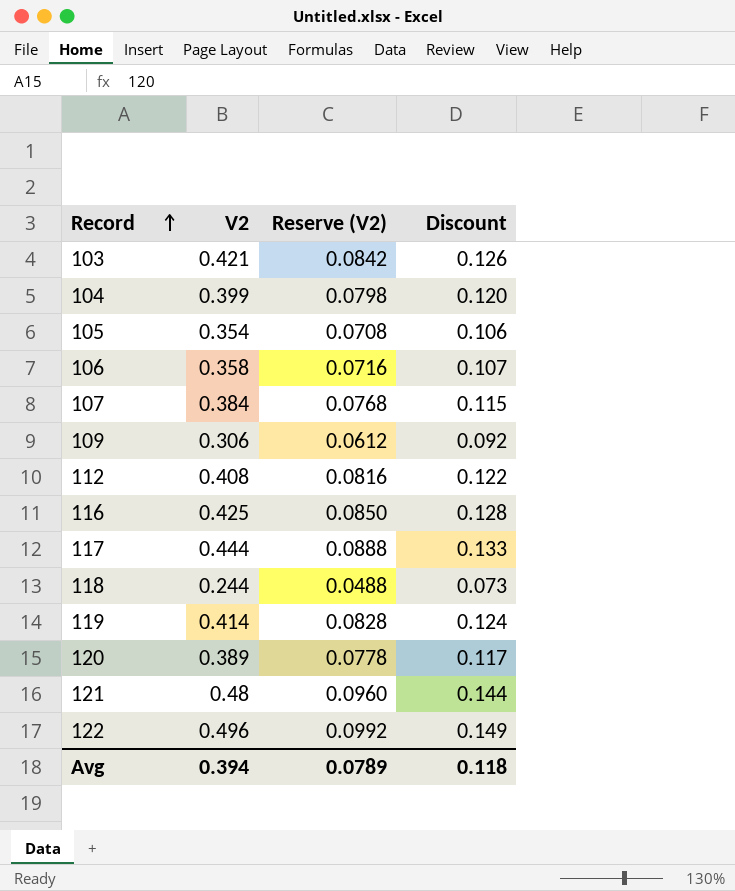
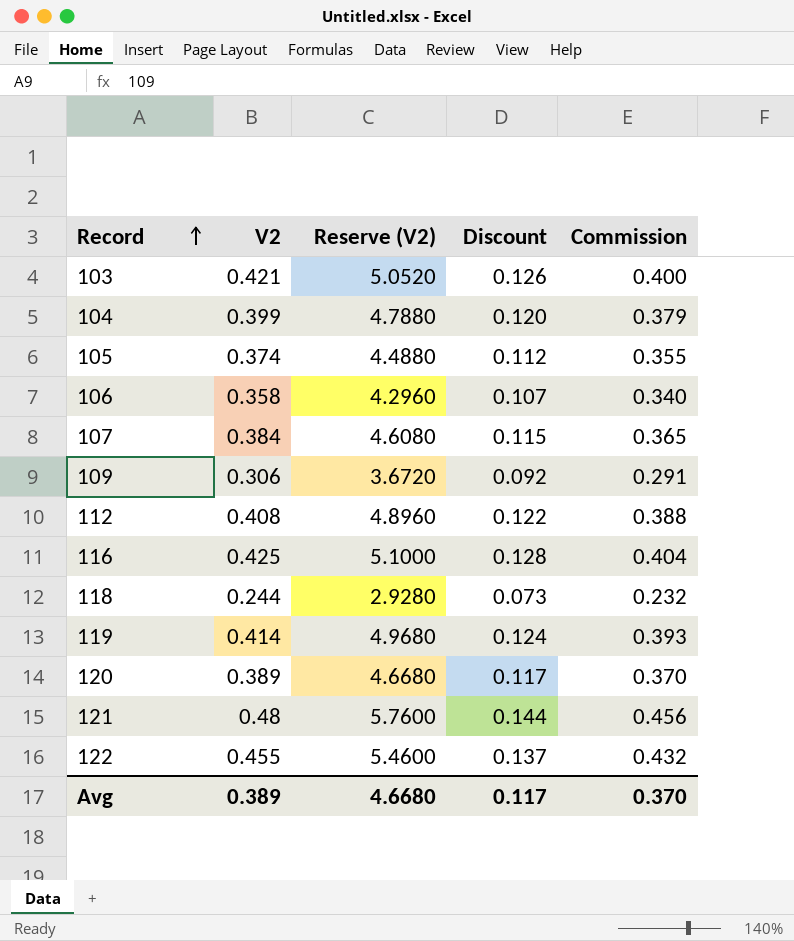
column Reserve (V2) | formula: [V2] * 0.2 -> [V2] * 12
column Commission | formula: none -> [V2] * 0.95
row 117: 0.444 | 0.0888 | 0.133 -> none
105 | V2: 0.354 -> 0.374
105 | Discount: 0.106 -> 0.112
122 | V2: 0.496 -> 0.455
122 | Discount: 0.149 -> 0.137
Avg | V2: 0.394 -> 0.389
Avg | Reserve (V2): 0.0789 -> 4.6680
Avg | Discount: 0.118 -> 0.117

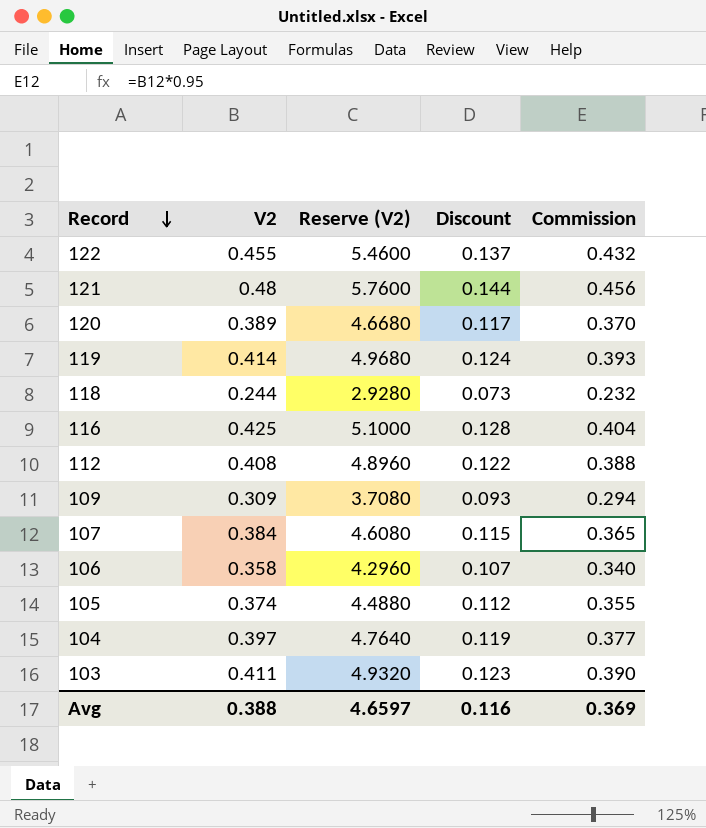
row order: Record ascending -> Record descending
109 | V2: 0.306 -> 0.309
109 | Reserve (V2): 3.6720 -> 3.7080
109 | Discount: 0.092 -> 0.093
109 | Commission: 0.291 -> 0.294
104 | V2: 0.399 -> 0.397
104 | Reserve (V2): 4.7880 -> 4.7640
104 | Discount: 0.120 -> 0.119
104 | Commission: 0.379 -> 0.377
103 | V2: 0.421 -> 0.411
103 | Reserve (V2): 5.0520 -> 4.9320
103 | Discount: 0.126 -> 0.123
103 | Commission: 0.400 -> 0.390
Avg | V2: 0.389 -> 0.388
Avg | Reserve (V2): 4.6680 -> 4.6597
Avg | Discount: 0.117 -> 0.116
Avg | Commission: 0.370 -> 0.369

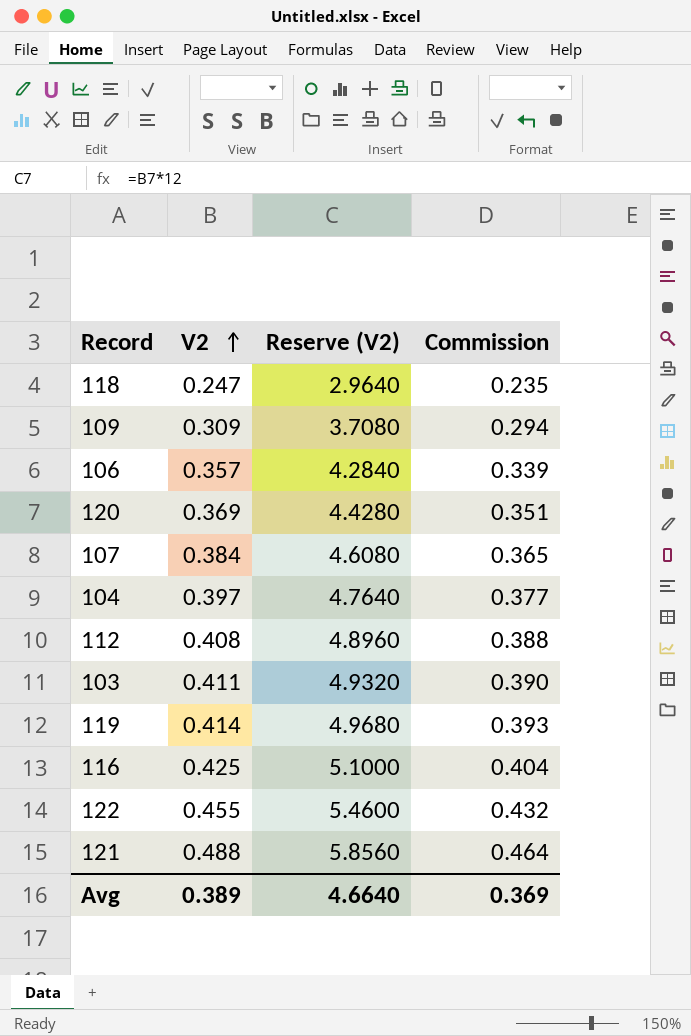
row order: Record descending -> V2 ascending
column Discount | formula: [V2] * 0.3 -> none
row 105: 0.374 | 4.4880 | 0.112 | 0.355 -> none
118 | V2: 0.244 -> 0.247
118 | Reserve (V2): 2.9280 -> 2.9640
118 | Commission: 0.232 -> 0.235
106 | V2: 0.358 -> 0.357
106 | Reserve (V2): 4.2960 -> 4.2840
106 | Commission: 0.340 -> 0.339
120 | V2: 0.389 -> 0.369
120 | Reserve (V2): 4.6680 -> 4.4280
120 | Commission: 0.370 -> 0.351
121 | V2: 0.48 -> 0.488
121 | Reserve (V2): 5.7600 -> 5.8560
121 | Commission: 0.456 -> 0.464
Avg | V2: 0.388 -> 0.389
Avg | Reserve (V2): 4.6597 -> 4.6640

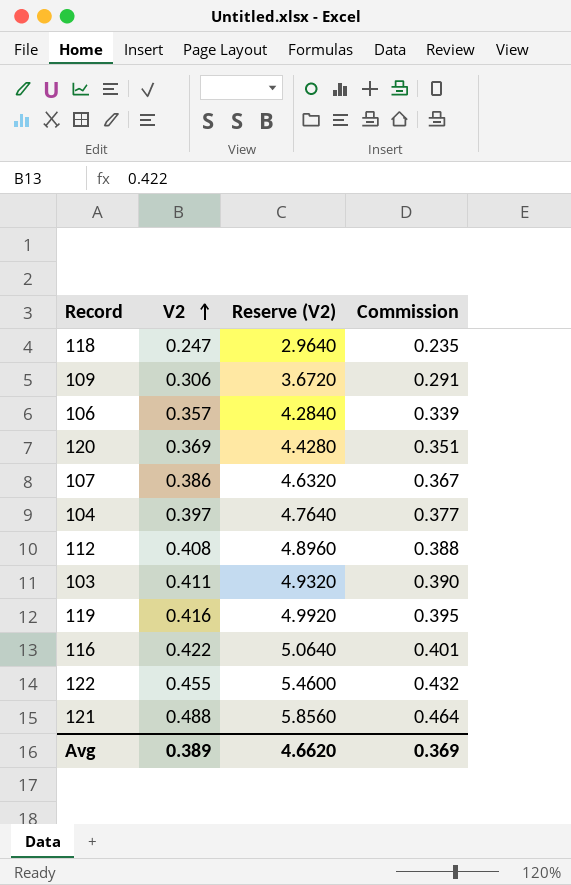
109 | V2: 0.309 -> 0.306
109 | Reserve (V2): 3.7080 -> 3.6720
109 | Commission: 0.294 -> 0.291
107 | V2: 0.384 -> 0.386
107 | Reserve (V2): 4.6080 -> 4.6320
107 | Commission: 0.365 -> 0.367
119 | V2: 0.414 -> 0.416
119 | Reserve (V2): 4.9680 -> 4.9920
119 | Commission: 0.393 -> 0.395
116 | V2: 0.425 -> 0.422
116 | Reserve (V2): 5.1000 -> 5.0640
116 | Commission: 0.404 -> 0.401
Avg | Reserve (V2): 4.6640 -> 4.6620

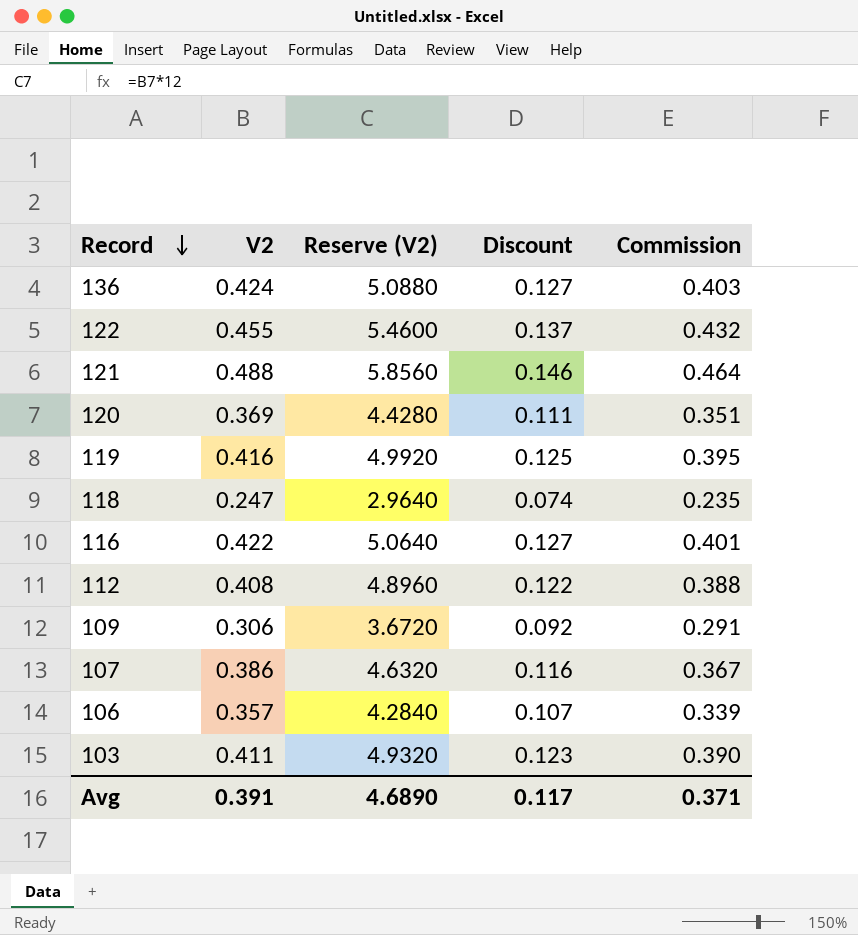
row order: V2 ascending -> Record descending
column Discount | formula: none -> [V2] * 0.3
row 104: 0.397 | 4.7640 | 0.377 -> none
row 136: none -> 0.424 | 5.0880 | 0.127 | 0.403
Avg | V2: 0.389 -> 0.391
Avg | Reserve (V2): 4.6620 -> 4.6890
Avg | Commission: 0.369 -> 0.371

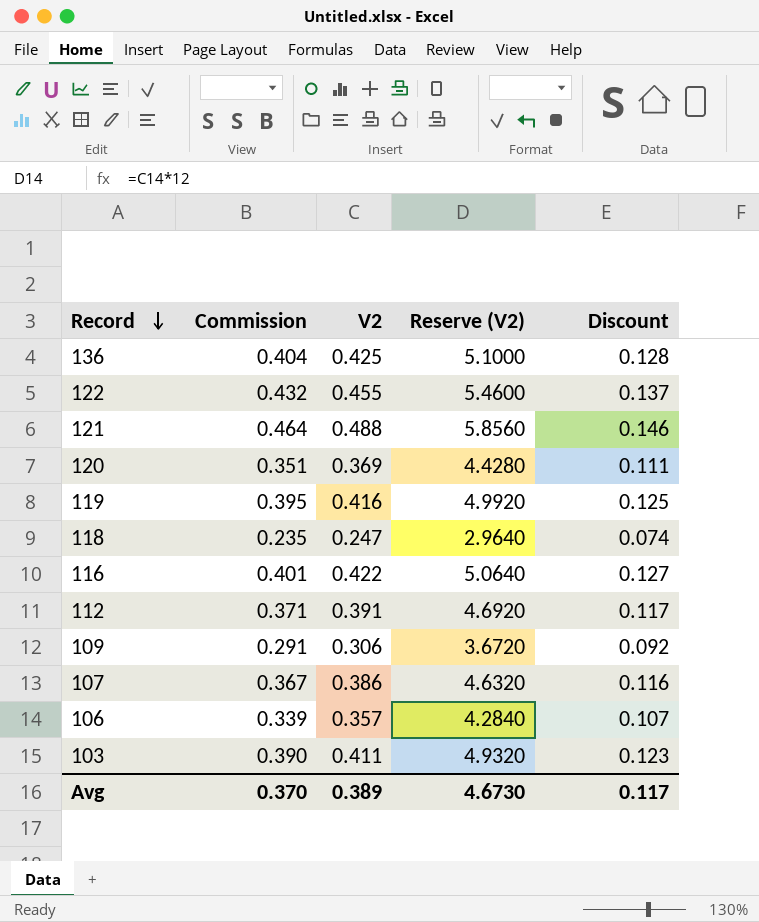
column Commission | position: 5 -> 2
136 | Commission: 0.403 -> 0.404
136 | V2: 0.424 -> 0.425
136 | Reserve (V2): 5.0880 -> 5.1000
136 | Discount: 0.127 -> 0.128
112 | Commission: 0.388 -> 0.371
112 | V2: 0.408 -> 0.391
112 | Reserve (V2): 4.8960 -> 4.6920
112 | Discount: 0.122 -> 0.117
Avg | Commission: 0.371 -> 0.370
Avg | V2: 0.391 -> 0.389
Avg | Reserve (V2): 4.6890 -> 4.6730

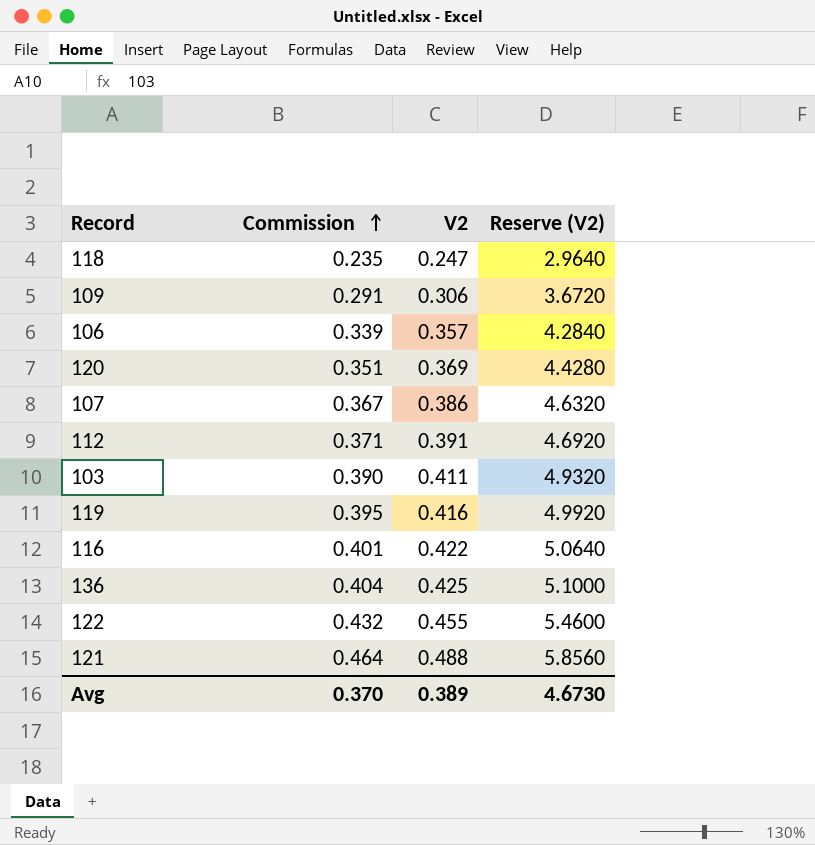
row order: Record descending -> Commission ascending
column Discount | formula: [V2] * 0.3 -> none

